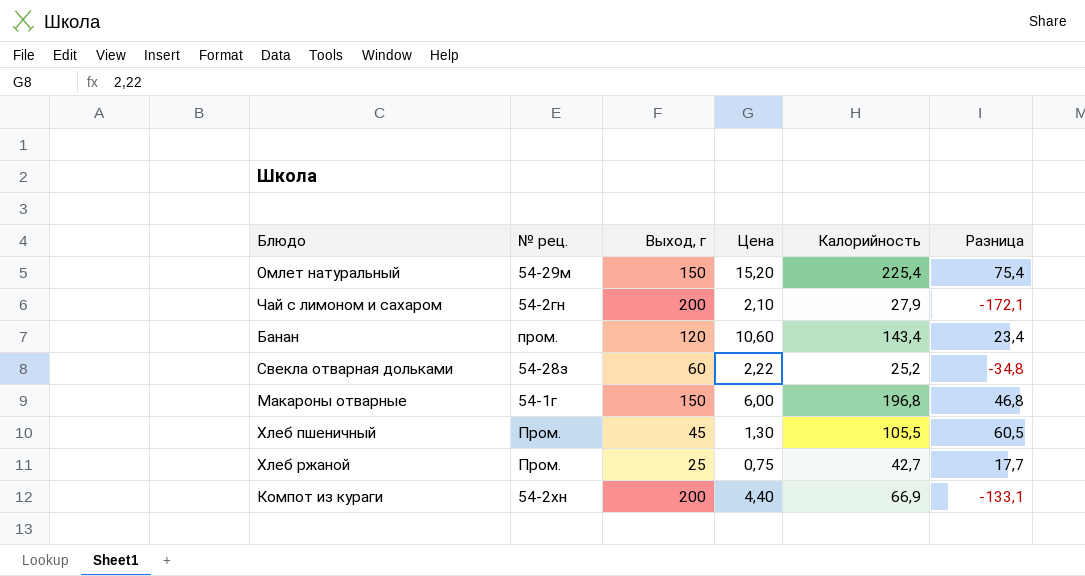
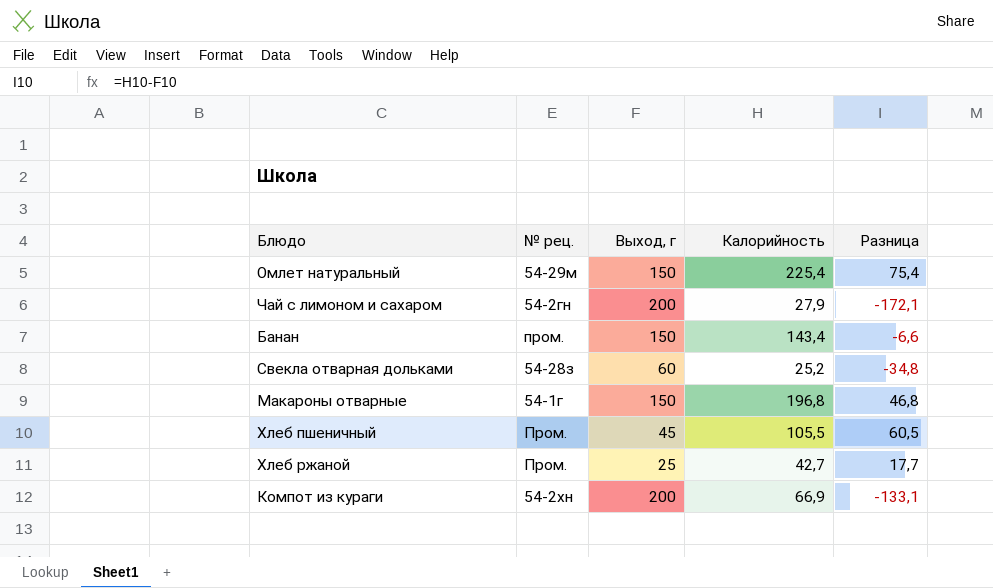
column Цена | position: 4 -> none
Банан | Выход, г: 120 -> 150
Банан | Разница: 23,4 -> -6,6

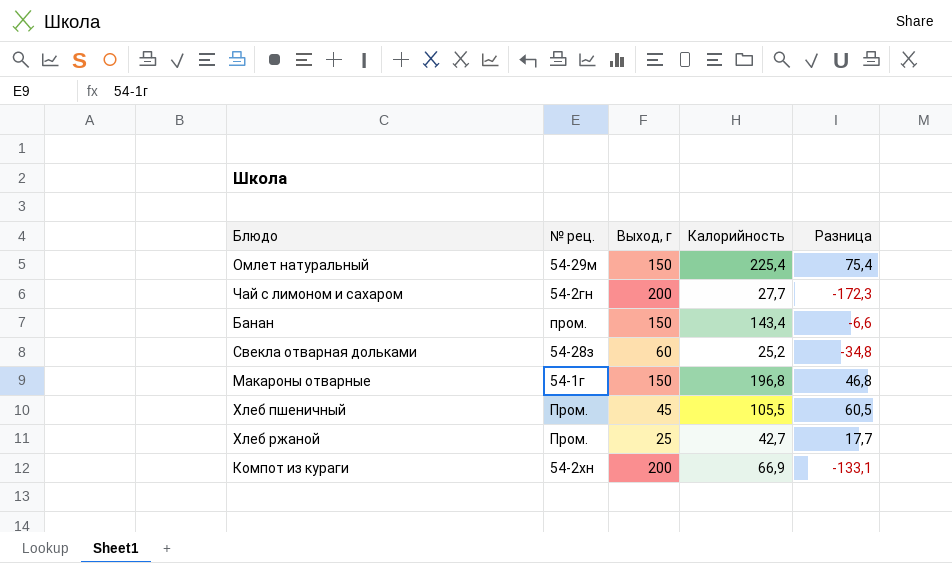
Чай с лимоном и сахаром | Калорийность: 27,9 -> 27,7
Чай с лимоном и сахаром | Разница: -172,1 -> -172,3

